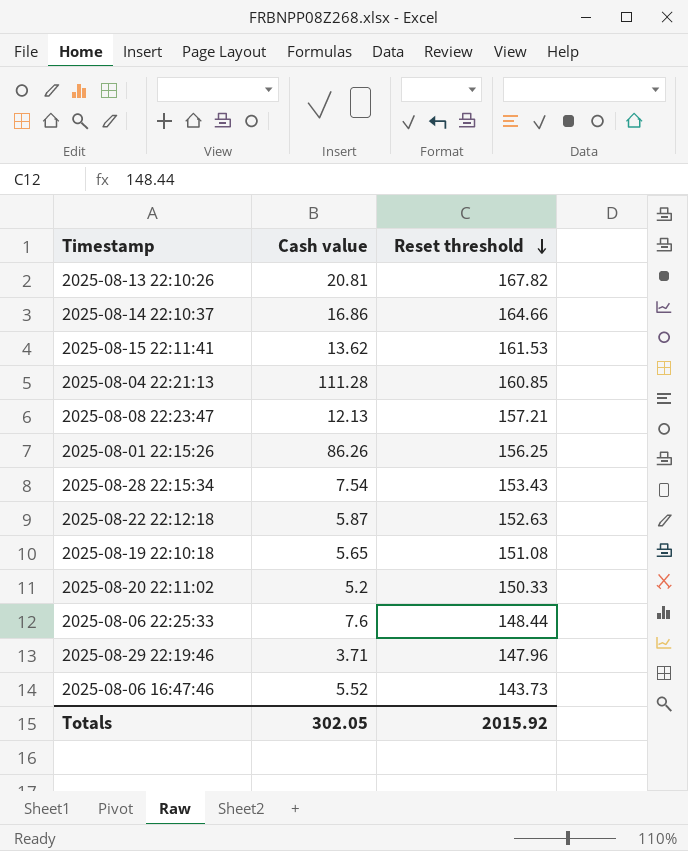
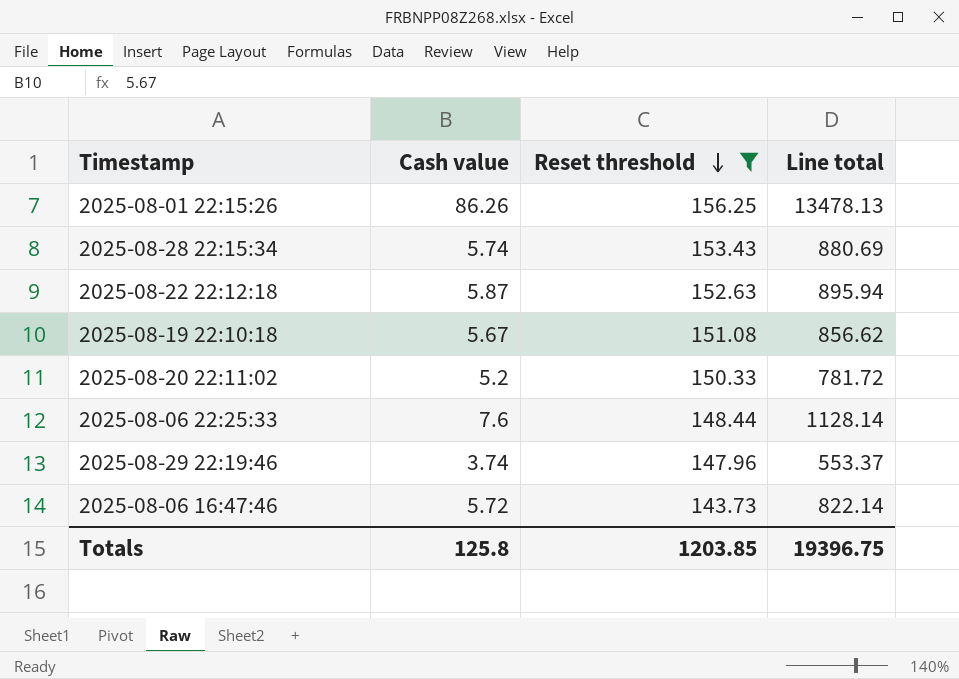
filter: none -> Reset threshold <= 156.25
column Line total | formula: none -> [Cash value] * [Reset threshold]
2025-08-28 22:15:34 | Cash value: 7.54 -> 5.74
2025-08-19 22:10:18 | Cash value: 5.65 -> 5.67
2025-08-29 22:19:46 | Cash value: 3.71 -> 3.74
2025-08-06 16:47:46 | Cash value: 5.52 -> 5.72
Totals | Cash value: 302.05 -> 125.8
Totals | Reset threshold: 2015.92 -> 1203.85

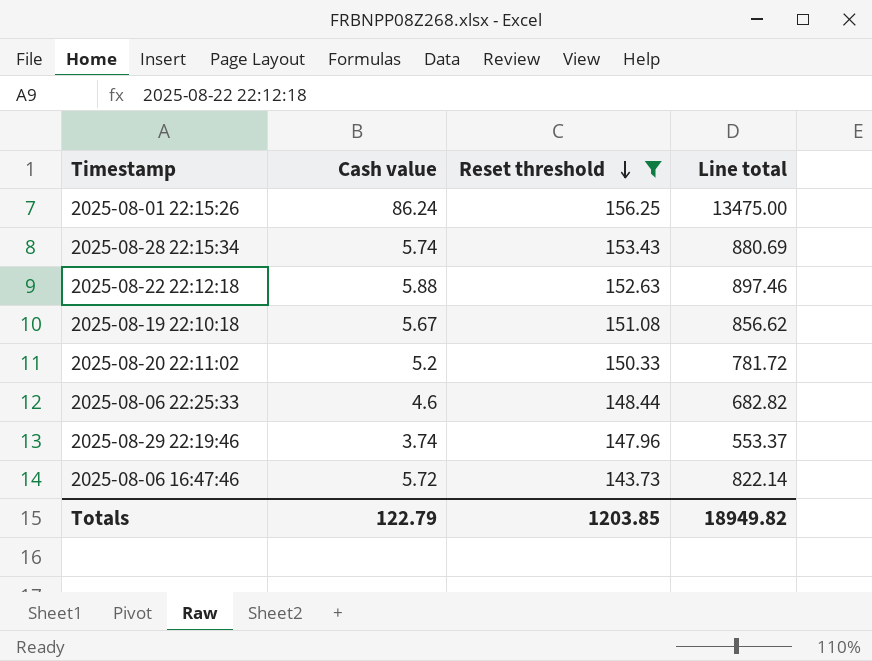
2025-08-01 22:15:26 | Cash value: 86.26 -> 86.24
2025-08-01 22:15:26 | Line total: 13478.13 -> 13475.00
2025-08-22 22:12:18 | Cash value: 5.87 -> 5.88
2025-08-22 22:12:18 | Line total: 895.94 -> 897.46
2025-08-06 22:25:33 | Cash value: 7.6 -> 4.6
2025-08-06 22:25:33 | Line total: 1128.14 -> 682.82
Totals | Cash value: 125.8 -> 122.79
Totals | Line total: 19396.75 -> 18949.82

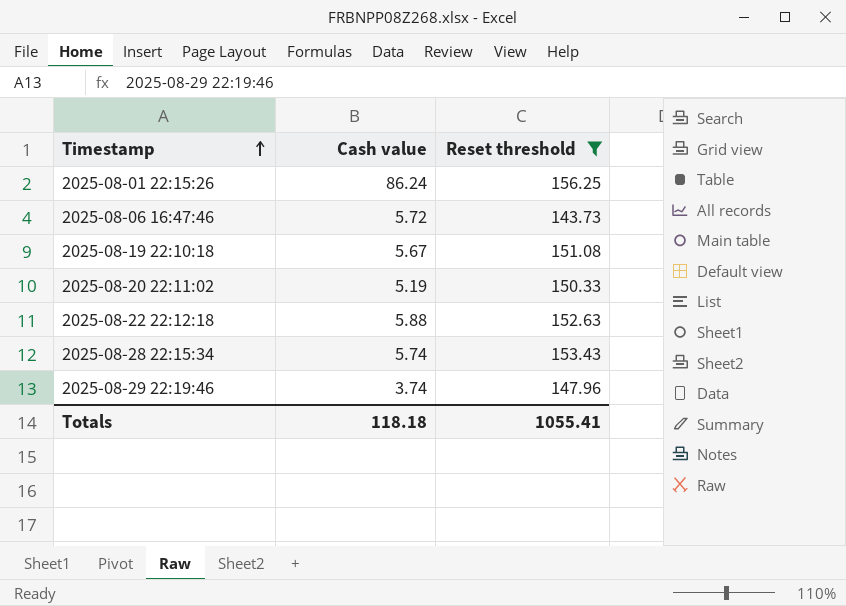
row order: Reset threshold descending -> Timestamp ascending
column Line total | formula: [Cash value] * [Reset threshold] -> none
row 2025-08-06 22:25:33: 4.6 | 148.44 | 682.82 -> none
2025-08-20 22:11:02 | Cash value: 5.2 -> 5.19
Totals | Cash value: 122.79 -> 118.18
Totals | Reset threshold: 1203.85 -> 1055.41

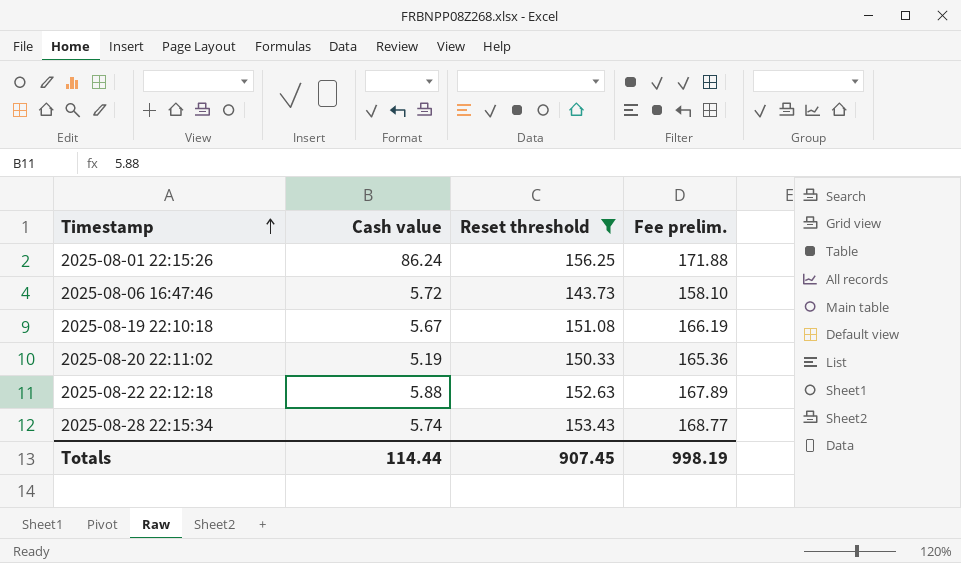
column Fee prelim. | formula: none -> [Reset threshold] * 1.1
row 2025-08-29 22:19:46: 3.74 | 147.96 -> none
Totals | Cash value: 118.18 -> 114.44
Totals | Reset threshold: 1055.41 -> 907.45

